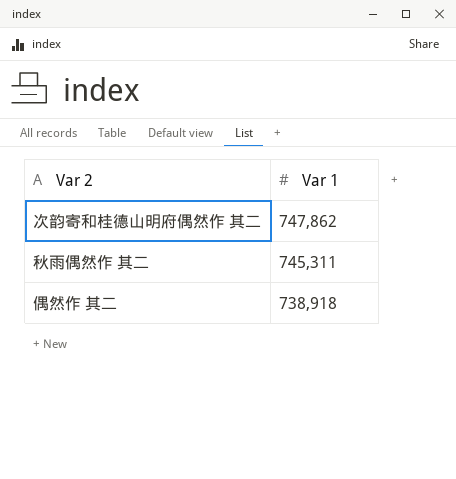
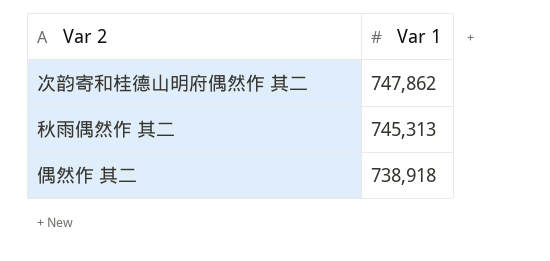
秋雨偶然作 其二 | Var 1: 745,311 -> 745,313

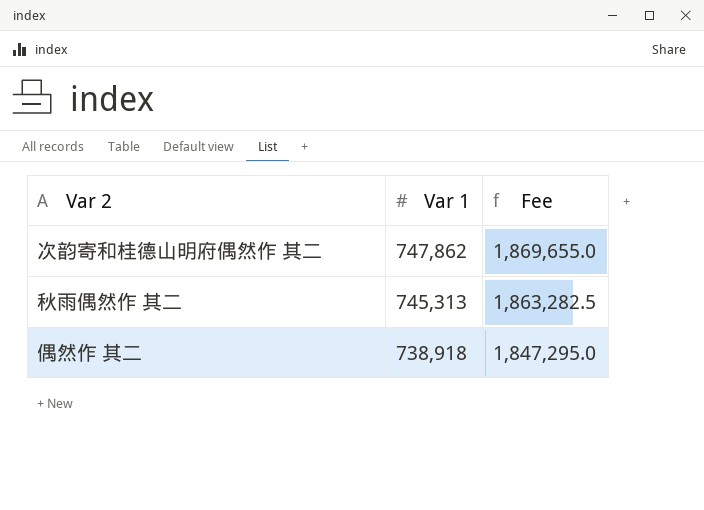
column Fee | formula: none -> [Var 1] * 2.5

